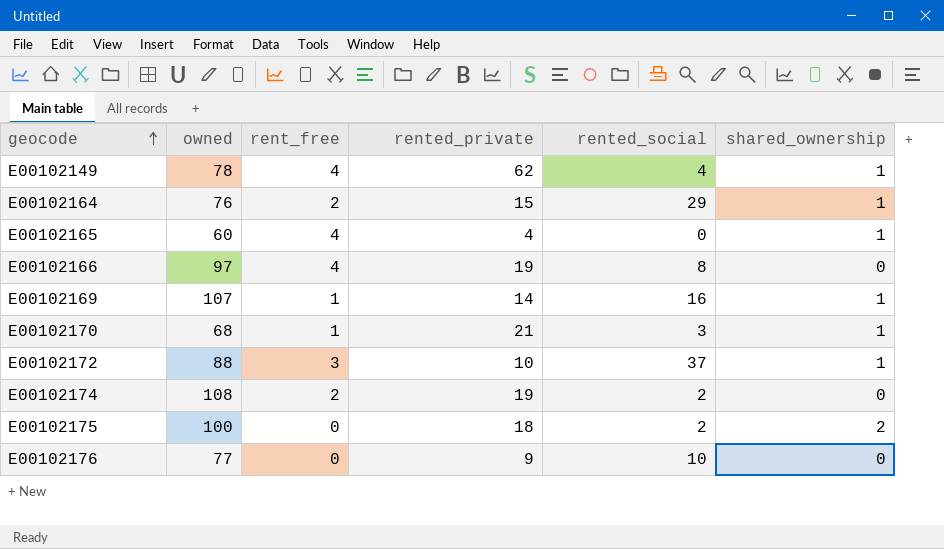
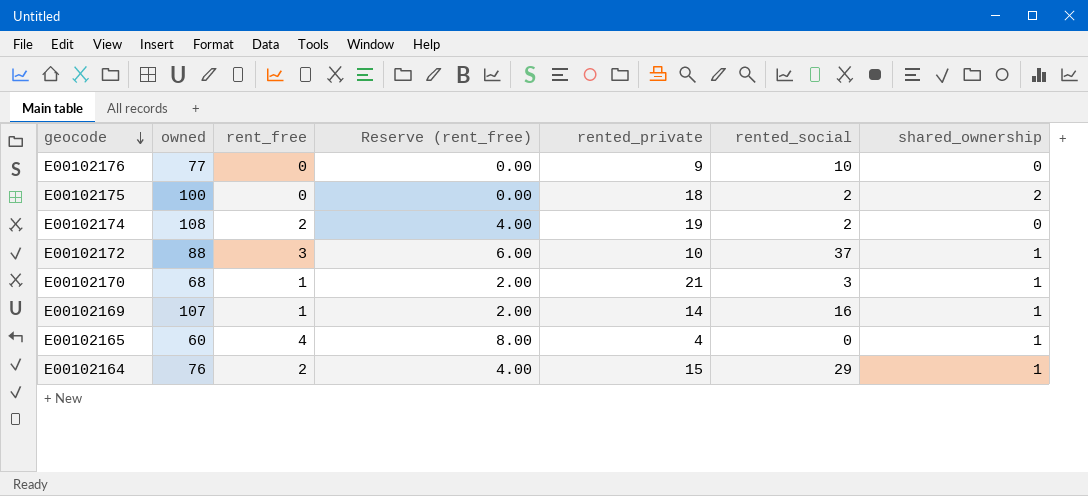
row order: geocode ascending -> geocode descending
column Reserve (rent_free) | formula: none -> [rent_free] * 2
row E00102149: 78 | 4 | 62 | 4 | 1 -> none
row E00102166: 97 | 4 | 19 | 8 | 0 -> none

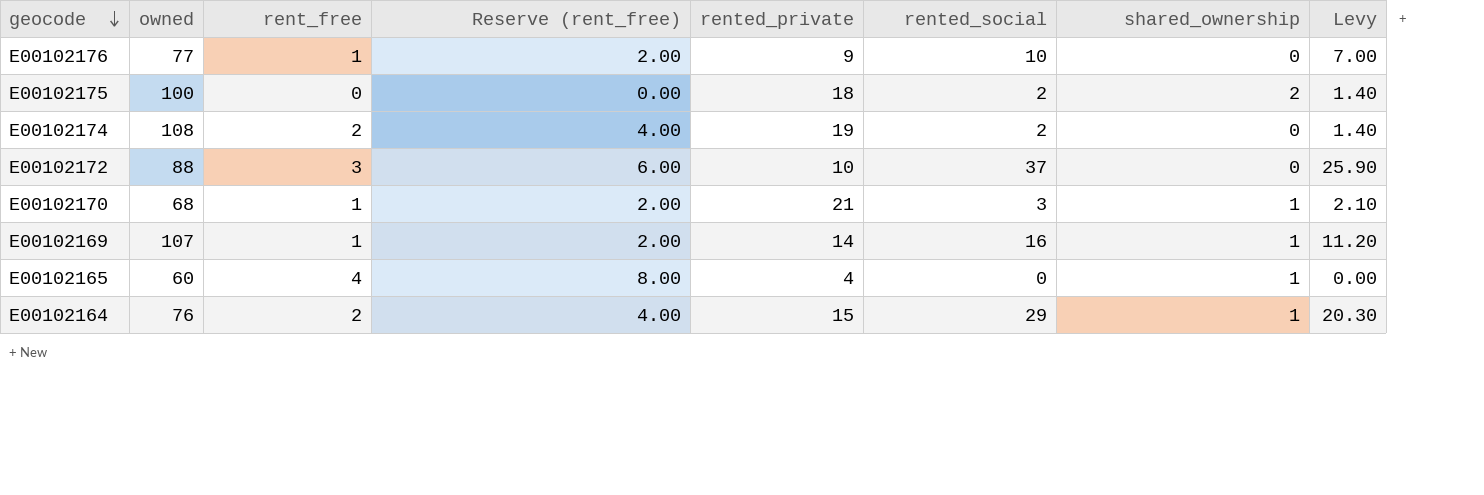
column Levy | formula: none -> [rented_social] * 0.7
E00102176 | rent_free: 0 -> 1
E00102176 | Reserve (rent_free): 0.00 -> 2.00
E00102172 | shared_ownership: 1 -> 0

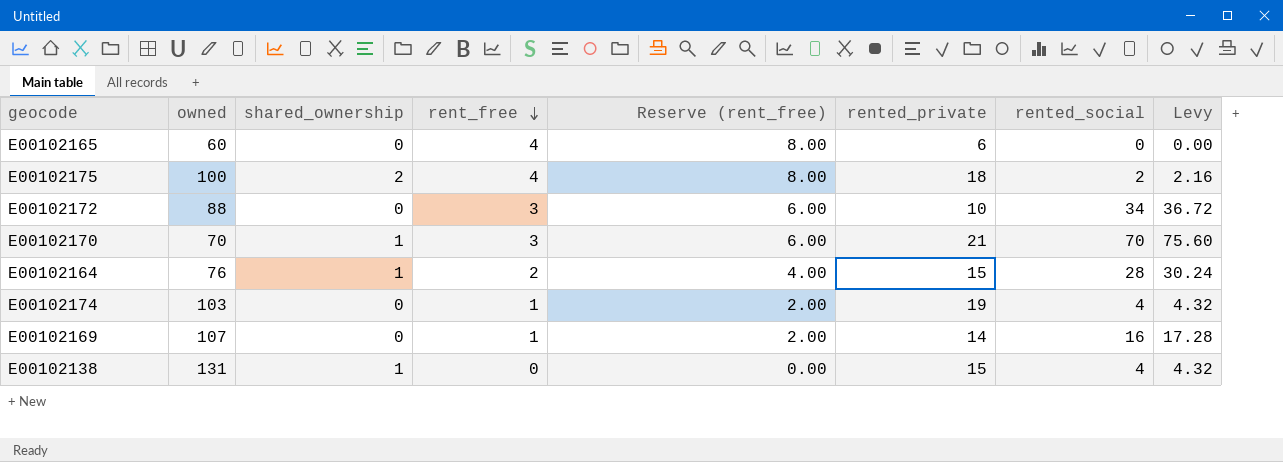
row order: geocode descending -> rent_free descending
column shared_ownership | position: 7 -> 3
column Levy | formula: [rented_social] * 0.7 -> [rented_social] * 1.08
row E00102176: 77 | 1 | 2.00 | 9 | 10 | 0 | 7.00 -> none
E00102165 | shared_ownership: 1 -> 0
E00102165 | rented_private: 4 -> 6
E00102175 | rent_free: 0 -> 4
E00102175 | Reserve (rent_free): 0.00 -> 8.00
E00102172 | rented_social: 37 -> 34
E00102170 | owned: 68 -> 70
E00102170 | rent_free: 1 -> 3
E00102170 | Reserve (rent_free): 2.00 -> 6.00
E00102170 | rented_social: 3 -> 70
E00102164 | rented_social: 29 -> 28
E00102174 | owned: 108 -> 103
E00102174 | rent_free: 2 -> 1
E00102174 | Reserve (rent_free): 4.00 -> 2.00
E00102174 | rented_social: 2 -> 4
E00102169 | shared_ownership: 1 -> 0
row E00102138: none -> 131 | 1 | 0 | 0.00 | 15 | 4 | 4.32

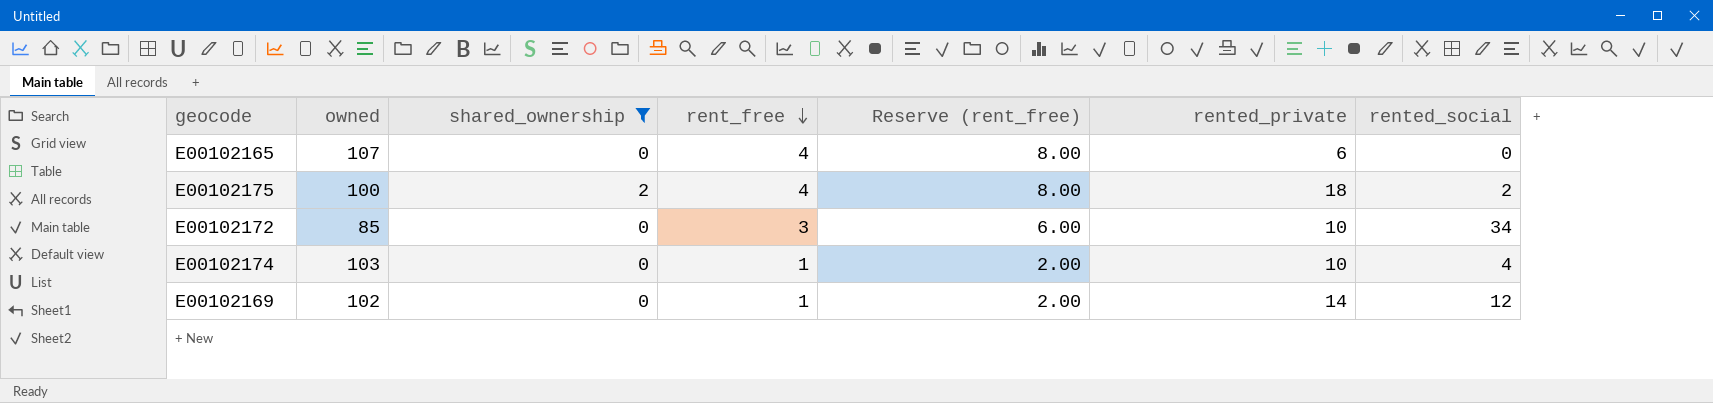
filter: none -> shared_ownership != 1
column Levy | formula: [rented_social] * 1.08 -> none
E00102165 | owned: 60 -> 107
E00102172 | owned: 88 -> 85
E00102174 | rented_private: 19 -> 10
E00102169 | owned: 107 -> 102
E00102169 | rented_social: 16 -> 12

